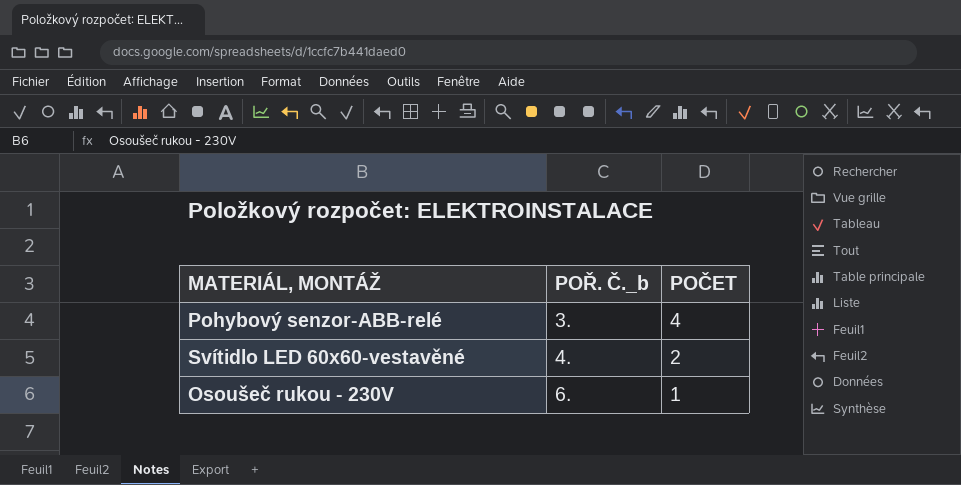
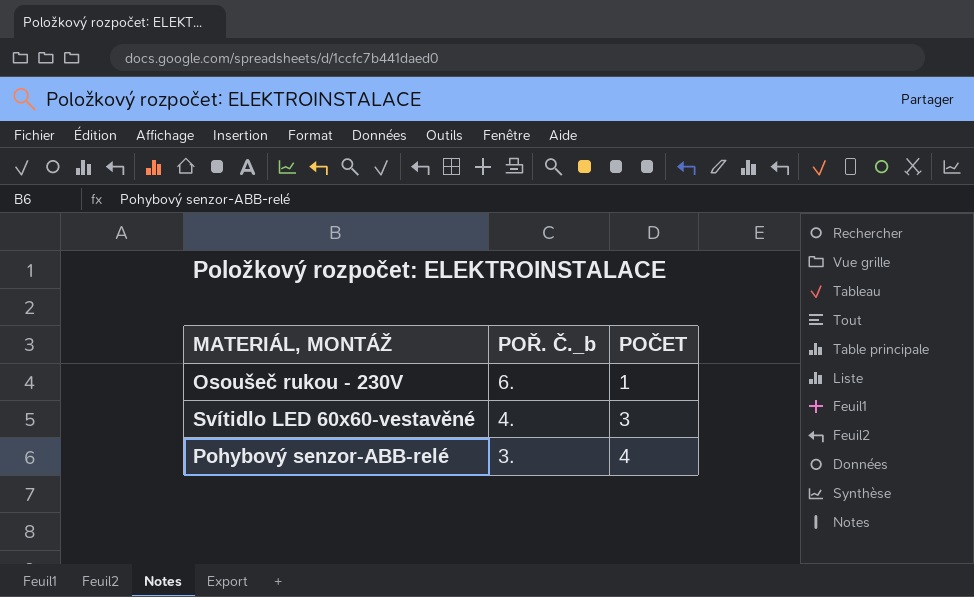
row order: POŘ. Č._b ascending -> POŘ. Č._b descending
Svítidlo LED 60x60-vestavěné | POČET: 2 -> 3

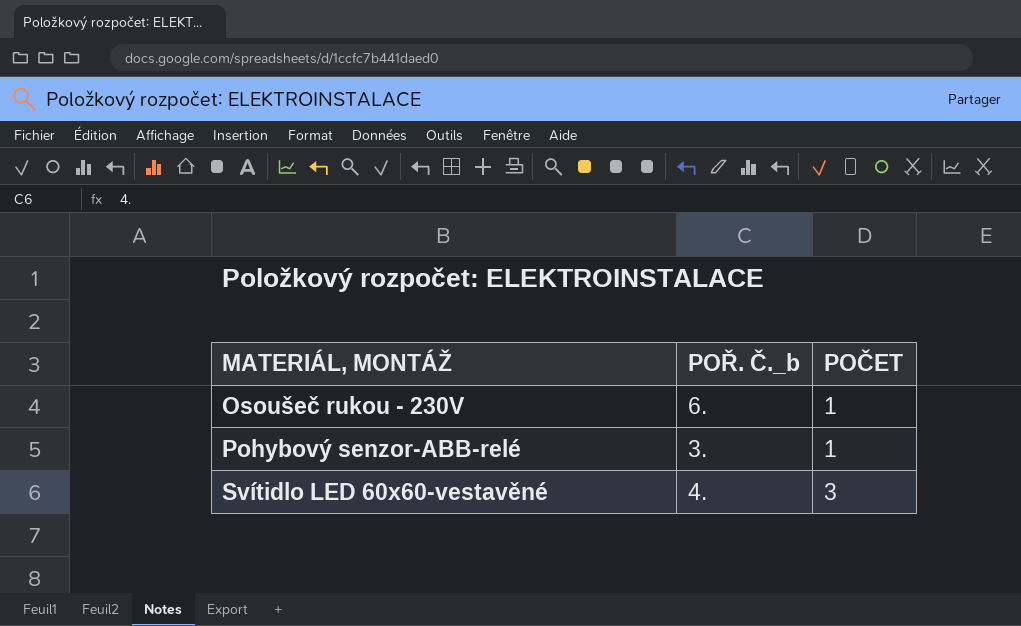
row order: POŘ. Č._b descending -> MATERIÁL, MONTÁŽ ascending
Pohybový senzor-ABB-relé | POČET: 4 -> 1

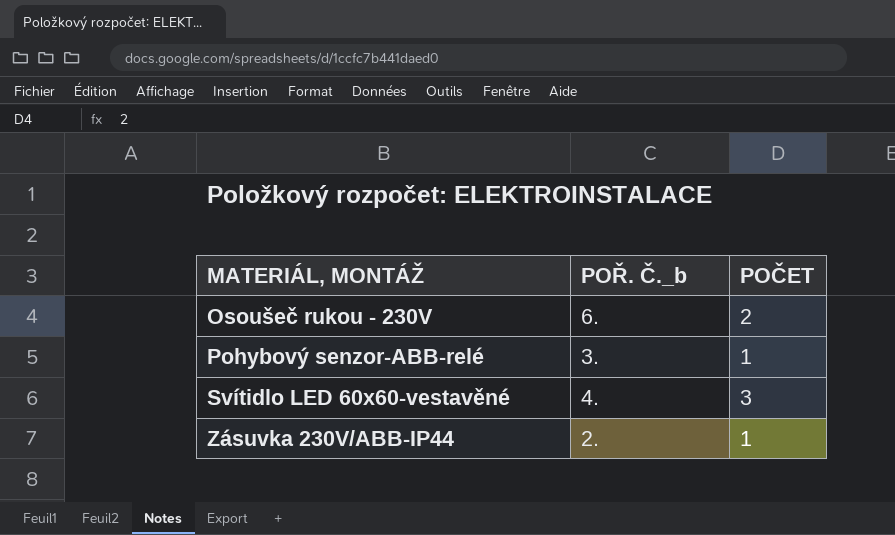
Osoušeč rukou - 230V | POČET: 1 -> 2
row Zásuvka 230V/ABB-IP44: none -> 2. | 1

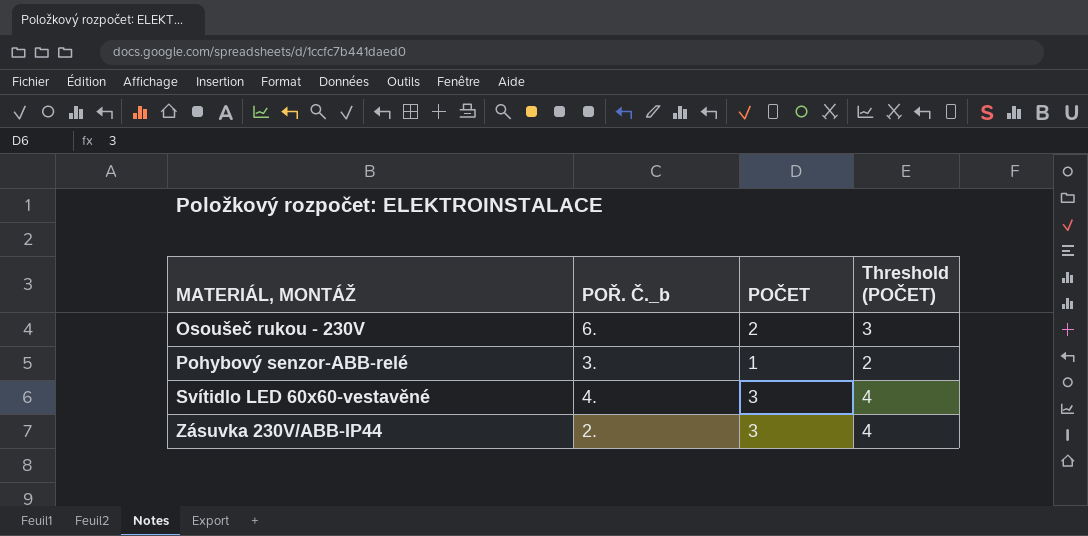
column Threshold (POČET) | formula: none -> [POČET] + 1
Zásuvka 230V/ABB-IP44 | POČET: 1 -> 3

